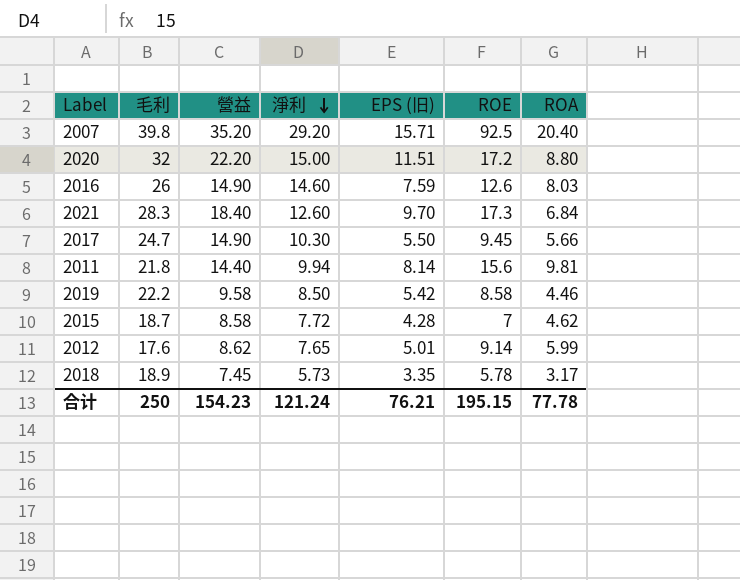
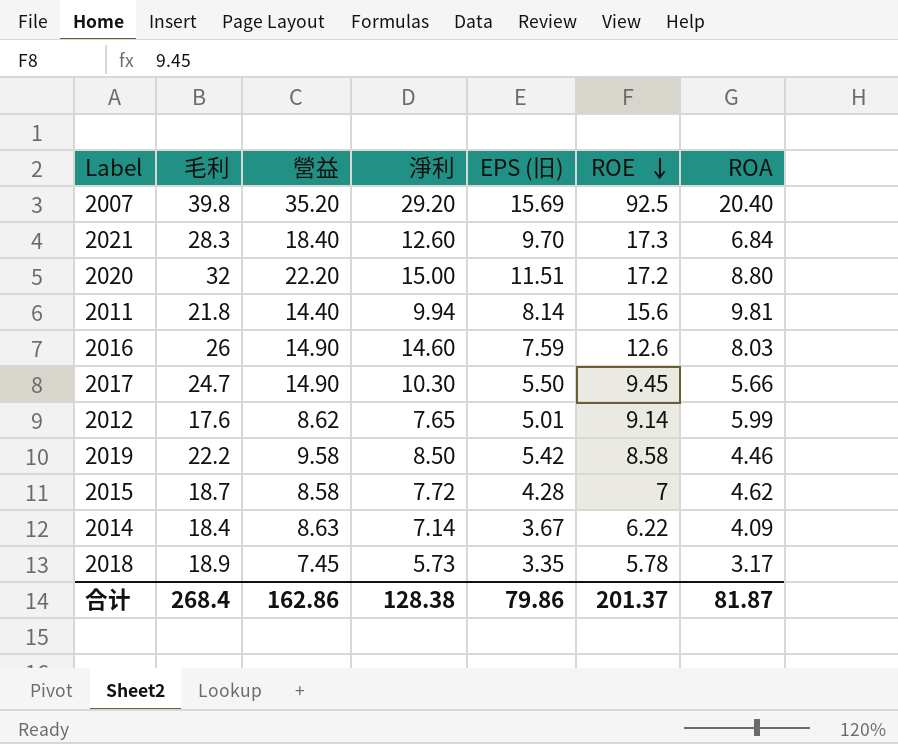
row order: 淨利 descending -> ROE descending
2007 | EPS (旧): 15.71 -> 15.69
row 2014: none -> 18.4 | 8.63 | 7.14 | 3.67 | 6.22 | 4.09
合计 | 毛利: 250 -> 268.4
合计 | 營益: 154.23 -> 162.86
合计 | 淨利: 121.24 -> 128.38
合计 | EPS (旧): 76.21 -> 79.86
合计 | ROE: 195.15 -> 201.37
合计 | ROA: 77.78 -> 81.87

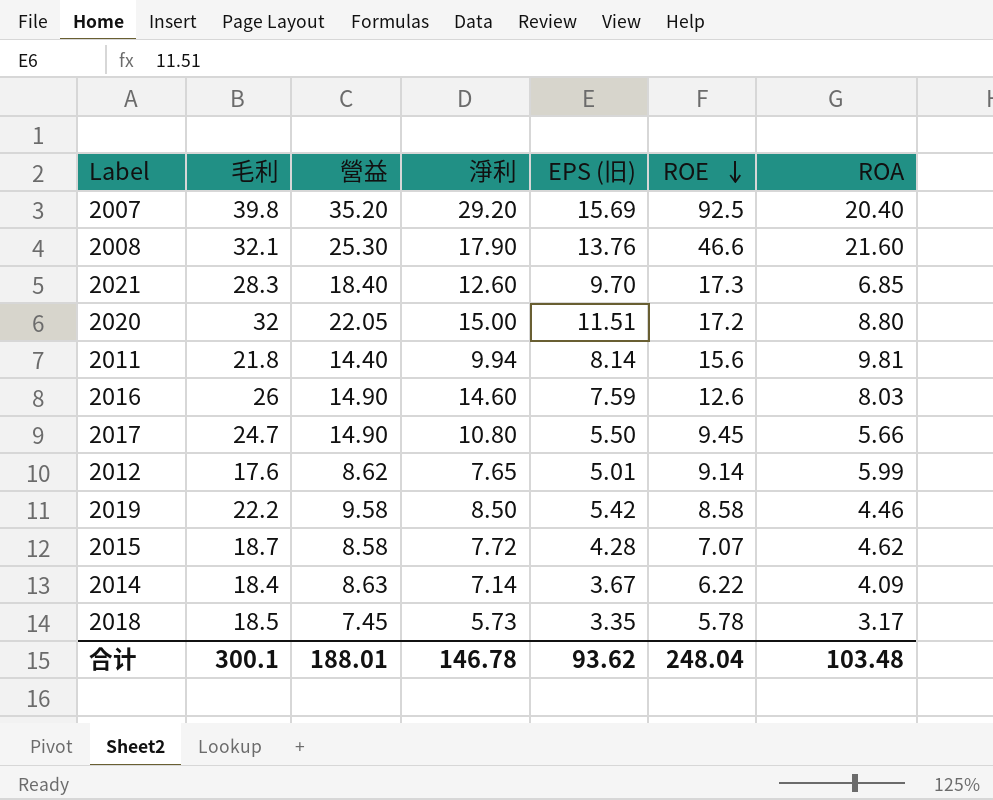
row 2008: none -> 32.1 | 25.30 | 17.90 | 13.76 | 46.6 | 21.60
2021 | ROA: 6.84 -> 6.85
2020 | 營益: 22.20 -> 22.05
2017 | 淨利: 10.30 -> 10.80
2015 | ROE: 7 -> 7.07
2018 | 毛利: 18.9 -> 18.5
合计 | 毛利: 268.4 -> 300.1
合计 | 營益: 162.86 -> 188.01
合计 | 淨利: 128.38 -> 146.78
合计 | EPS (旧): 79.86 -> 93.62
合计 | ROE: 201.37 -> 248.04
合计 | ROA: 81.87 -> 103.48

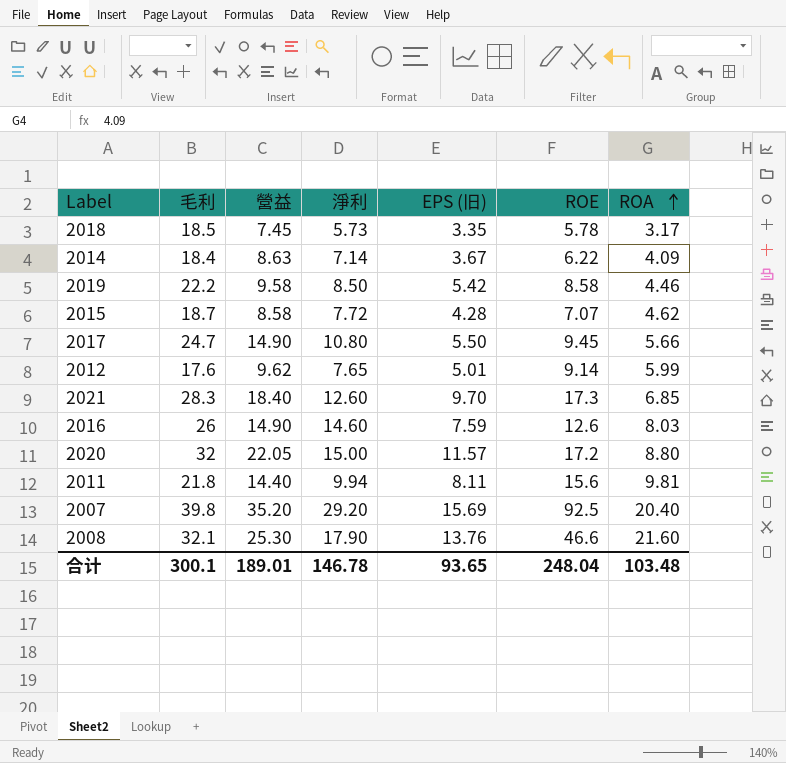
row order: ROE descending -> ROA ascending
2012 | 營益: 8.62 -> 9.62
2020 | EPS (旧): 11.51 -> 11.57
2011 | EPS (旧): 8.14 -> 8.11
合计 | 營益: 188.01 -> 189.01
合计 | EPS (旧): 93.62 -> 93.65

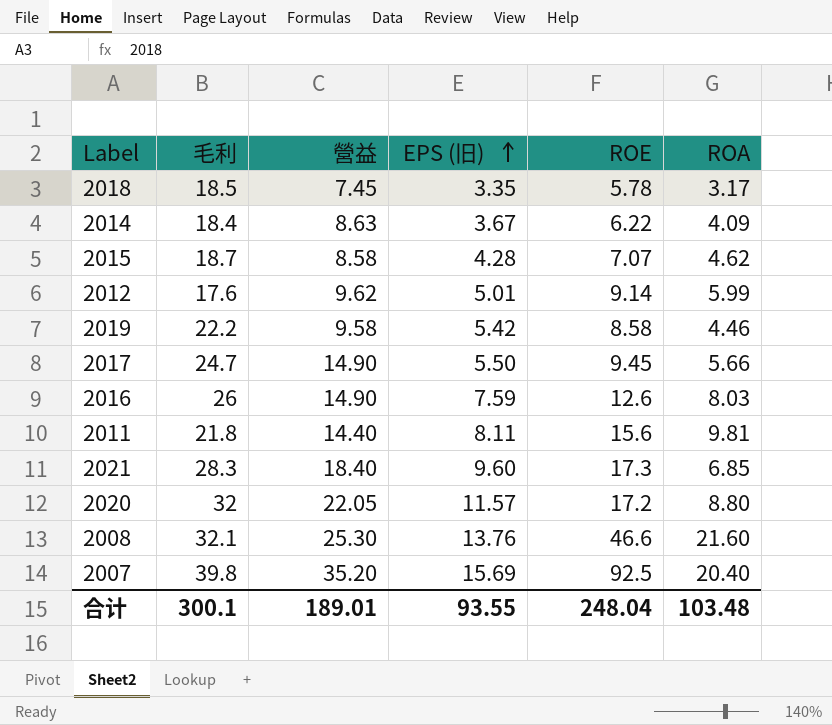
row order: ROA ascending -> EPS (旧) ascending
column 淨利 | position: 4 -> none
2021 | EPS (旧): 9.70 -> 9.60
合计 | EPS (旧): 93.65 -> 93.55

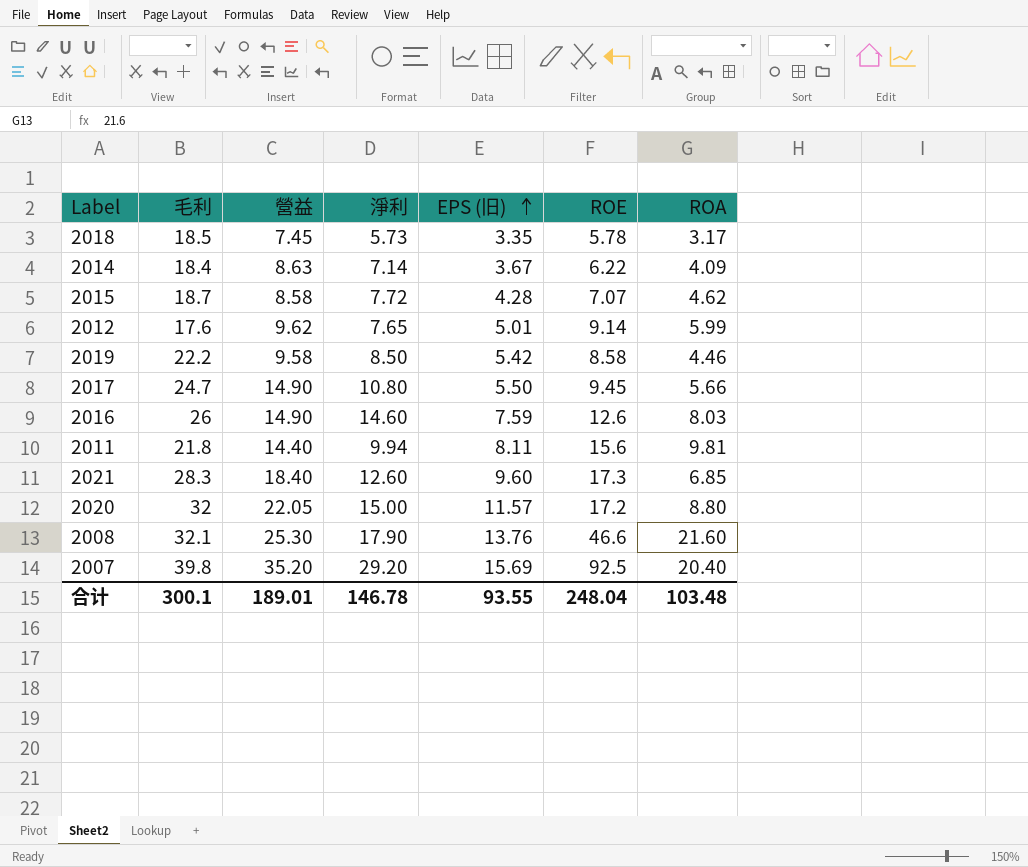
column 淨利 | position: none -> 4

